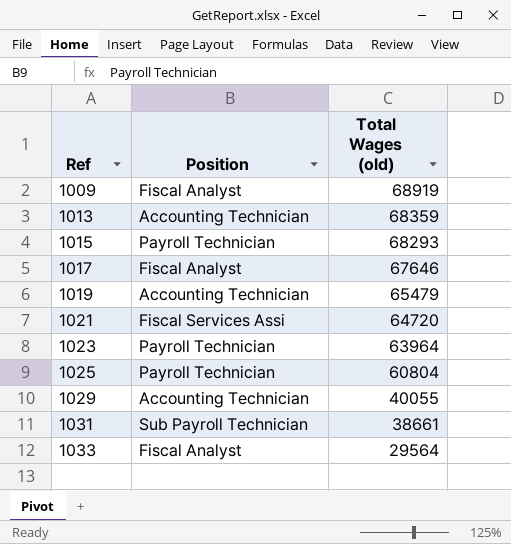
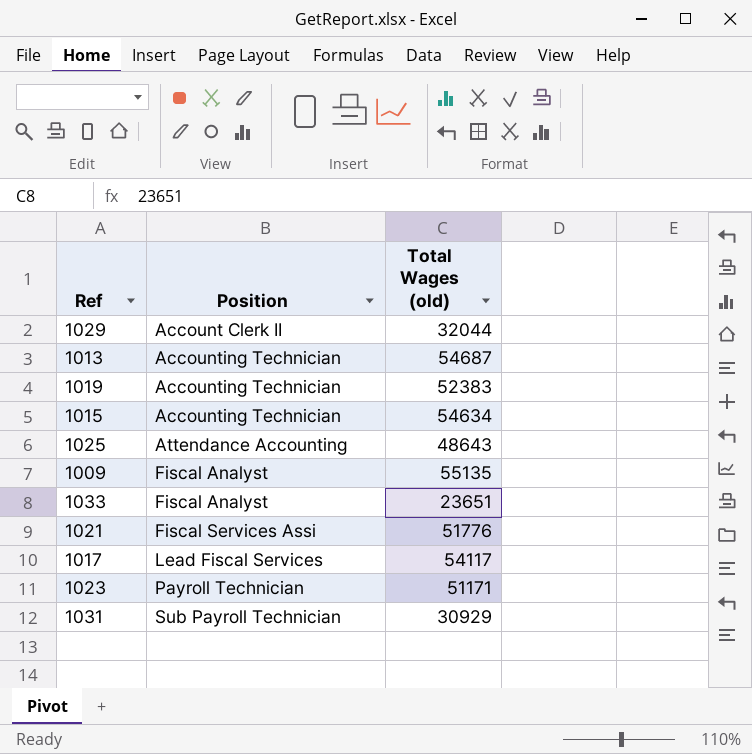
row order: Ref ascending -> Position ascending
1029 | Position: Accounting Technician -> Account Clerk II
1029 | Total Wages (old): 40055 -> 32044
1013 | Total Wages (old): 68359 -> 54687
1019 | Total Wages (old): 65479 -> 52383
1015 | Position: Payroll Technician -> Accounting Technician
1015 | Total Wages (old): 68293 -> 54634
1025 | Position: Payroll Technician -> Attendance Accounting
1025 | Total Wages (old): 60804 -> 48643
1009 | Total Wages (old): 68919 -> 55135
1033 | Total Wages (old): 29564 -> 23651
1021 | Total Wages (old): 64720 -> 51776
1017 | Position: Fiscal Analyst -> Lead Fiscal Services
1017 | Total Wages (old): 67646 -> 54117
1023 | Total Wages (old): 63964 -> 51171
1031 | Total Wages (old): 38661 -> 30929

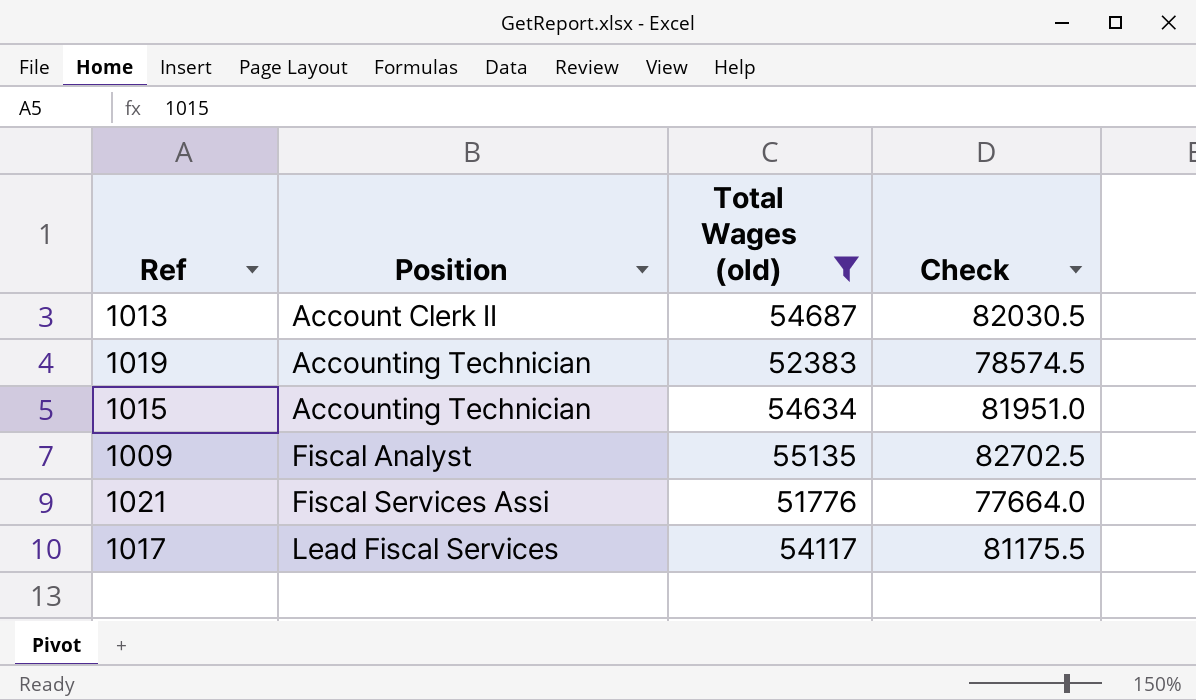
filter: none -> Total Wages (old) >= 51776
column Check | formula: none -> [Total Wages (old)] * 1.5
1013 | Position: Accounting Technician -> Account Clerk II

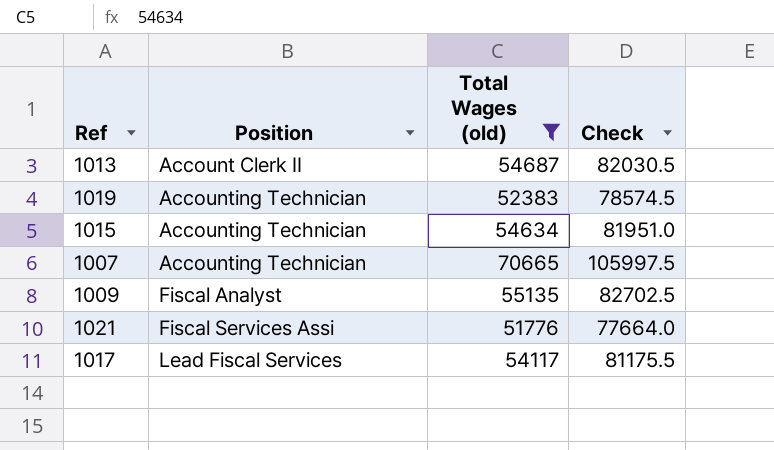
row 1007: none -> Accounting Technician | 70665 | 105997.5

